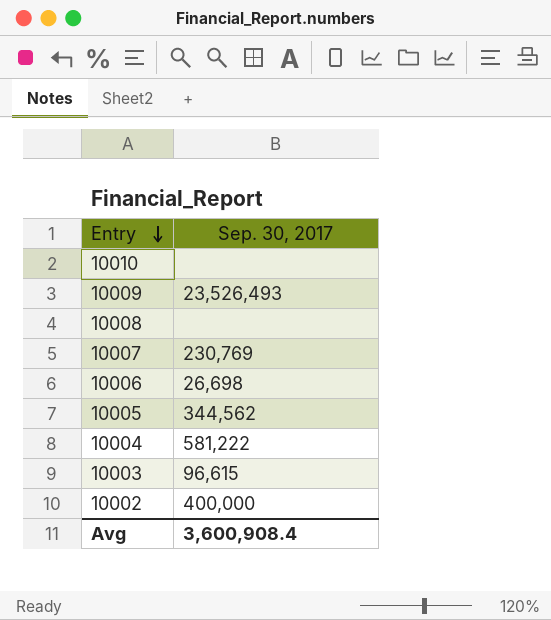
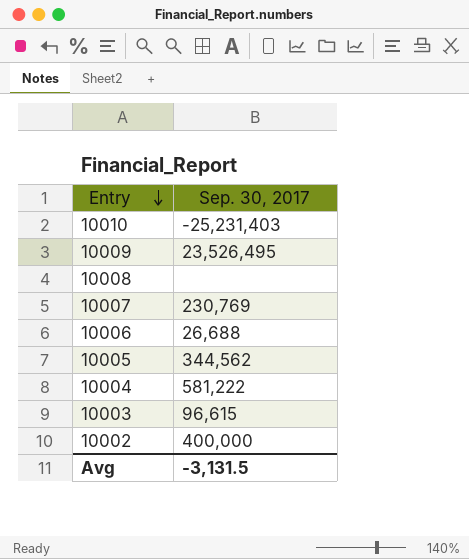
10010 | Sep. 30, 2017: none -> -25,231,403
10009 | Sep. 30, 2017: 23,526,493 -> 23,526,495
10006 | Sep. 30, 2017: 26,698 -> 26,688
Avg | Sep. 30, 2017: 3,600,908.4 -> -3,131.5

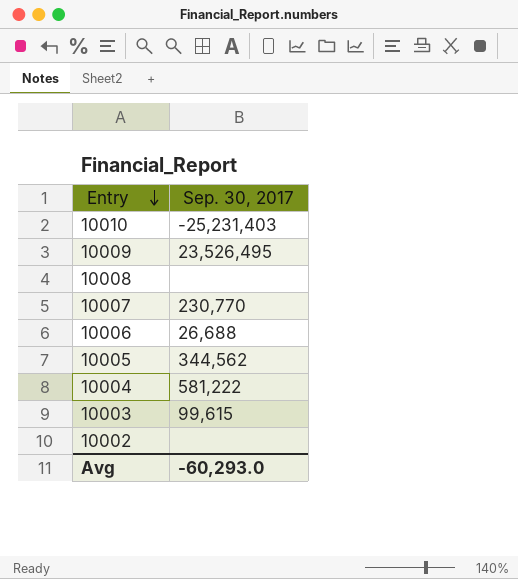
10007 | Sep. 30, 2017: 230,769 -> 230,770
10003 | Sep. 30, 2017: 96,615 -> 99,615
10002 | Sep. 30, 2017: 400,000 -> none
Avg | Sep. 30, 2017: -3,131.5 -> -60,293.0

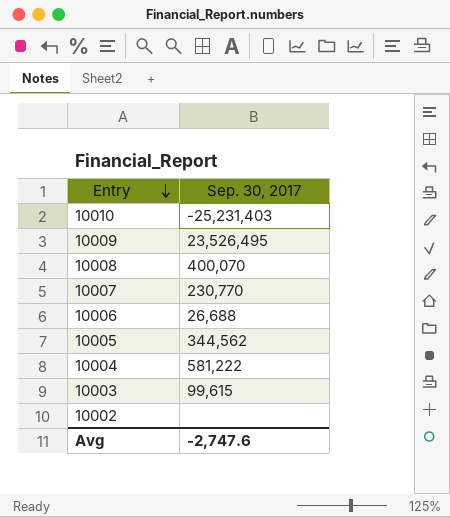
10008 | Sep. 30, 2017: none -> 400,070
Avg | Sep. 30, 2017: -60,293.0 -> -2,747.6

